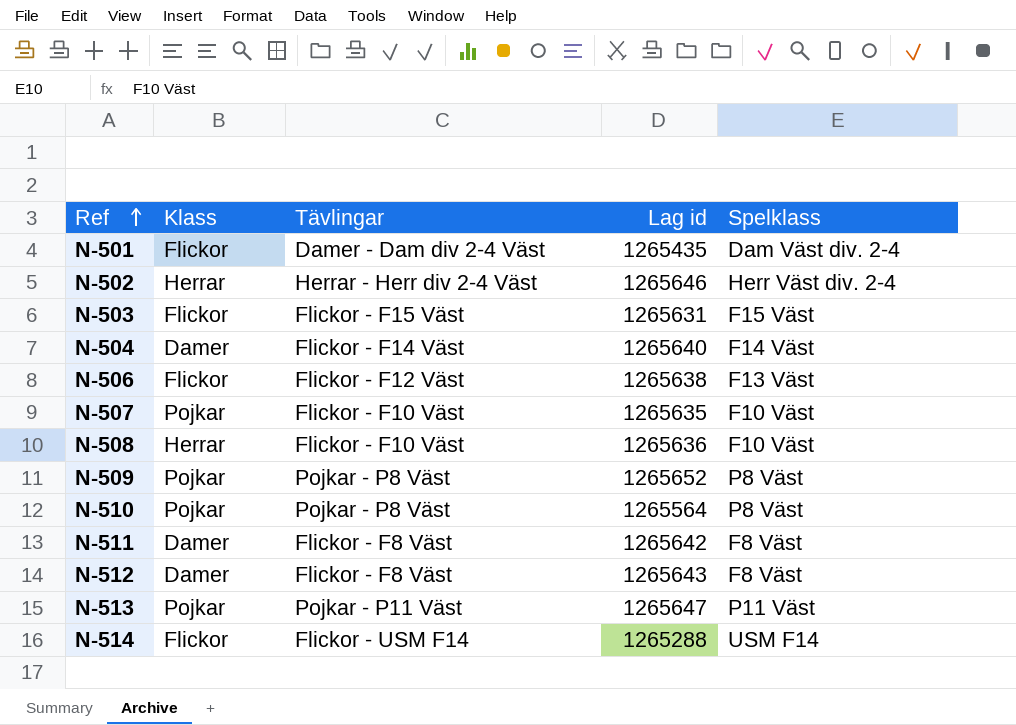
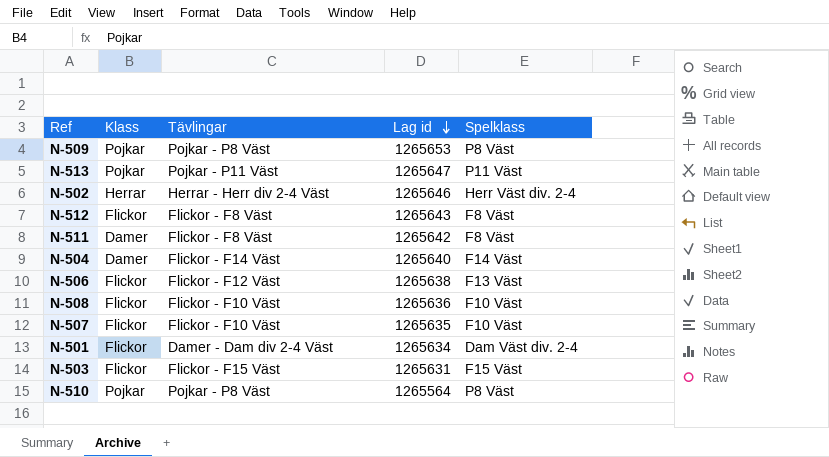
row order: Ref ascending -> Lag id descending
row N-514: Flickor | Flickor - USM F14 | 1265288 | USM F14 -> none
N-509 | Lag id: 1265652 -> 1265653
N-512 | Klass: Damer -> Flickor
N-508 | Klass: Herrar -> Flickor
N-507 | Klass: Pojkar -> Flickor
N-501 | Lag id: 1265435 -> 1265634

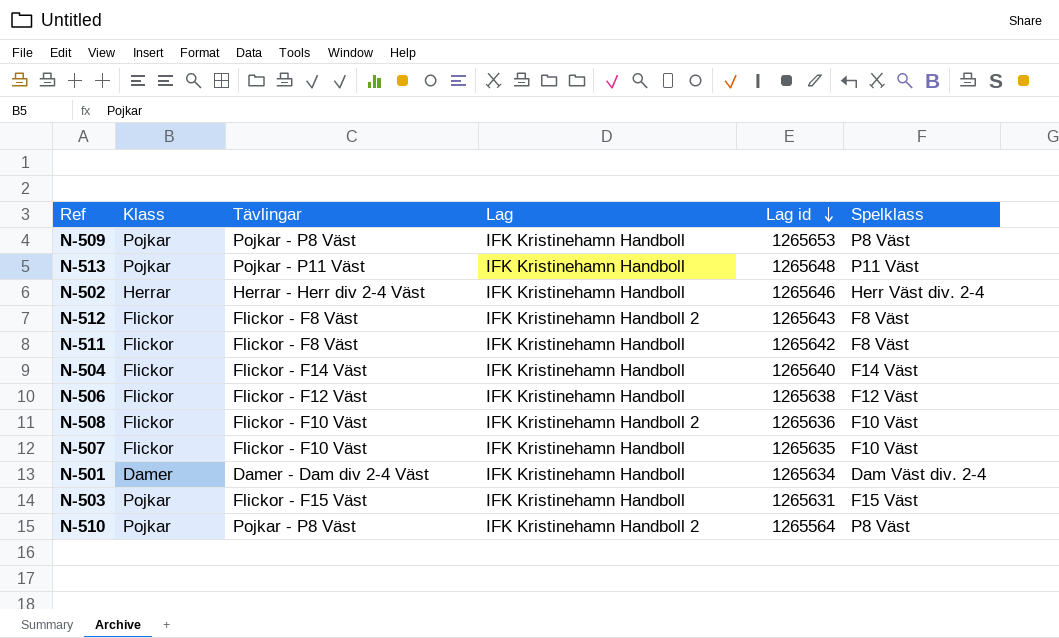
column Lag | position: none -> 4
N-513 | Lag id: 1265647 -> 1265648
N-511 | Klass: Damer -> Flickor
N-504 | Klass: Damer -> Flickor
N-506 | Spelklass: F13 Väst -> F12 Väst
N-501 | Klass: Flickor -> Damer
N-503 | Klass: Flickor -> Pojkar

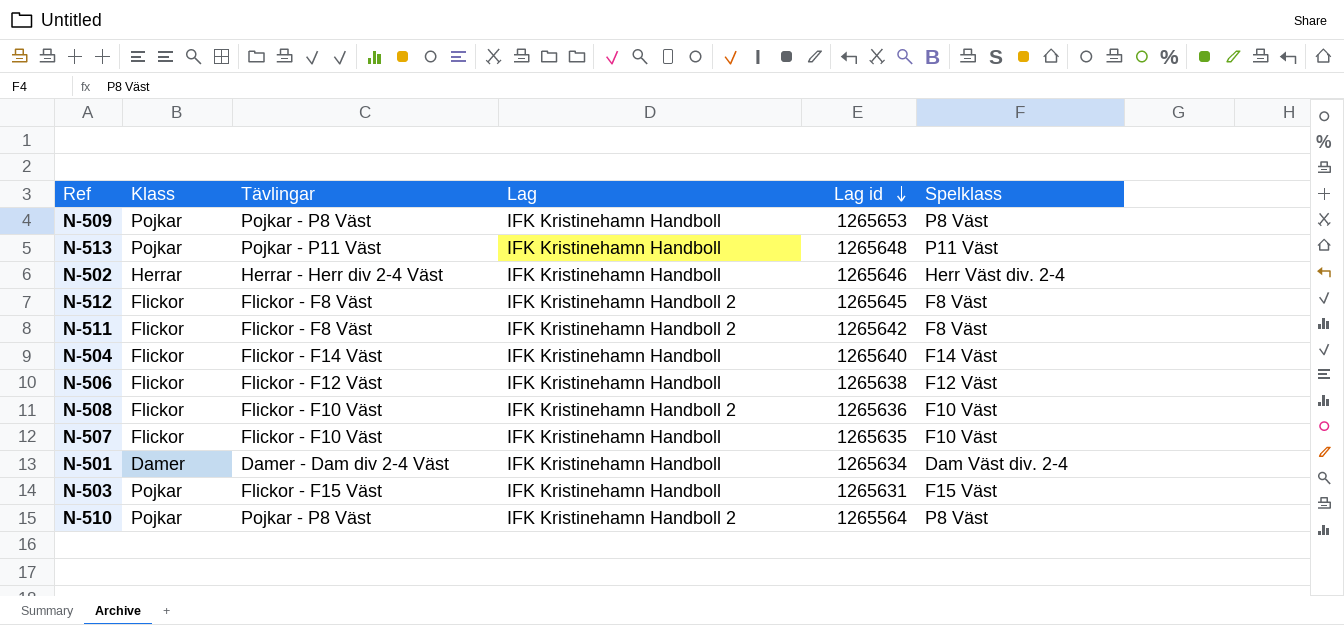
N-512 | Lag id: 1265643 -> 1265645
N-511 | Lag: IFK Kristinehamn Handboll -> IFK Kristinehamn Handboll 2

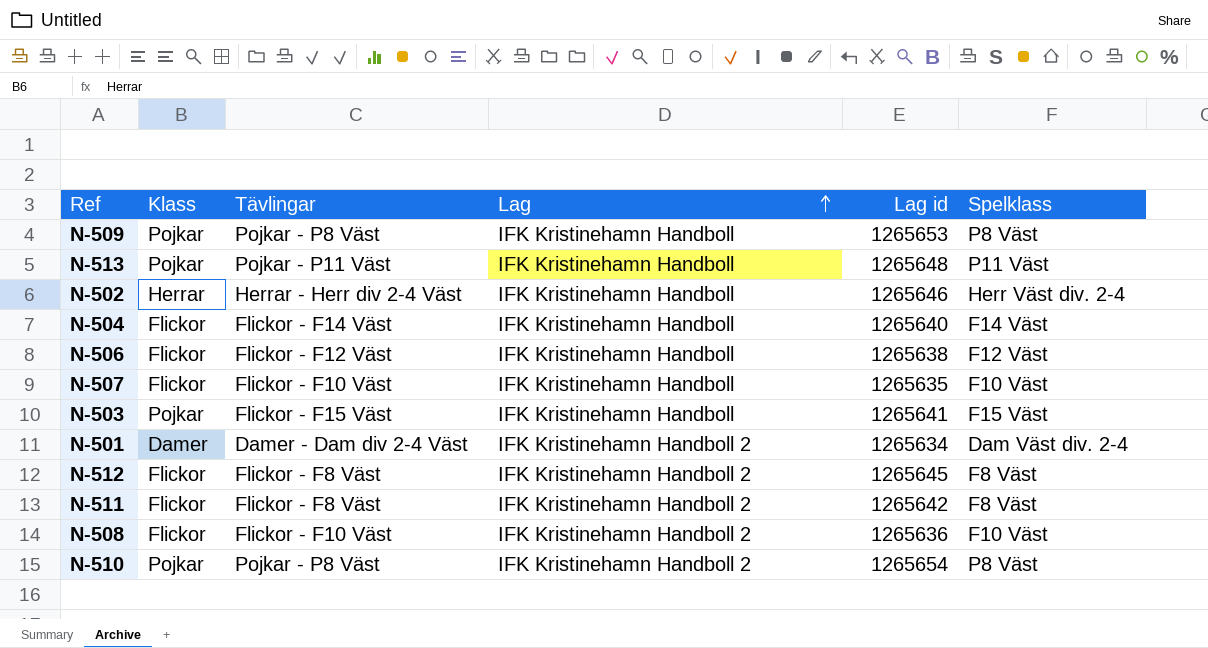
row order: Lag id descending -> Lag ascending
N-503 | Lag id: 1265631 -> 1265641
N-501 | Lag: IFK Kristinehamn Handboll -> IFK Kristinehamn Handboll 2
N-510 | Lag id: 1265564 -> 1265654

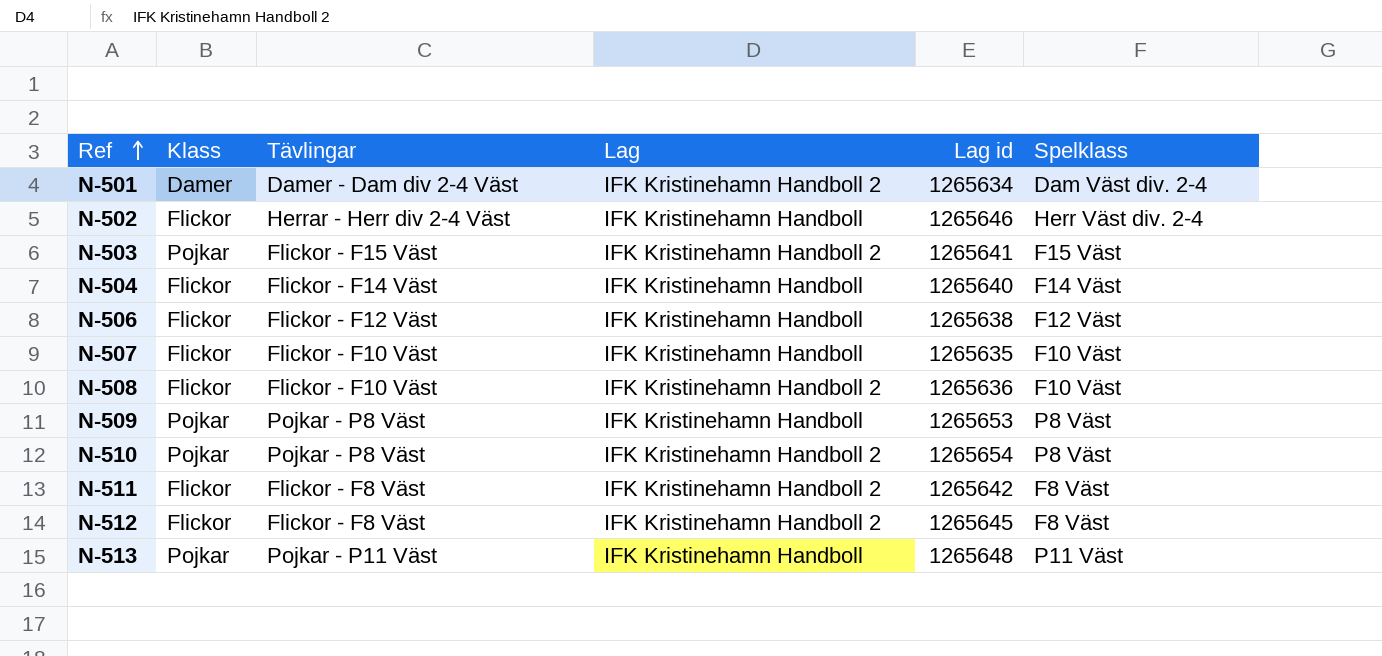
row order: Lag ascending -> Ref ascending
N-502 | Klass: Herrar -> Flickor
N-503 | Lag: IFK Kristinehamn Handboll -> IFK Kristinehamn Handboll 2

